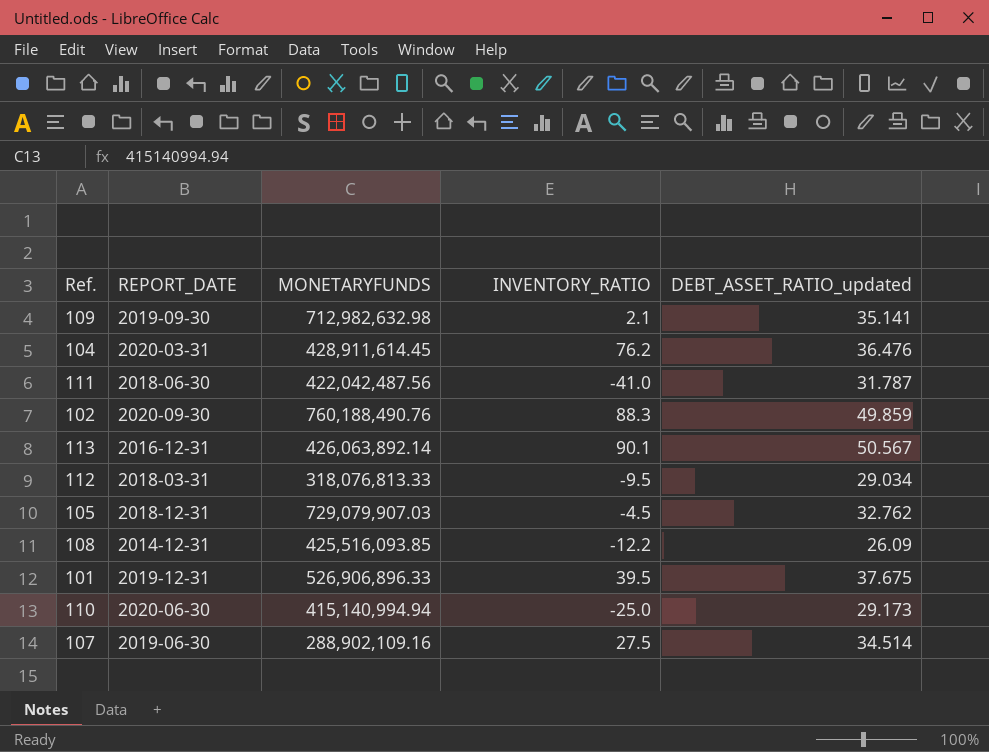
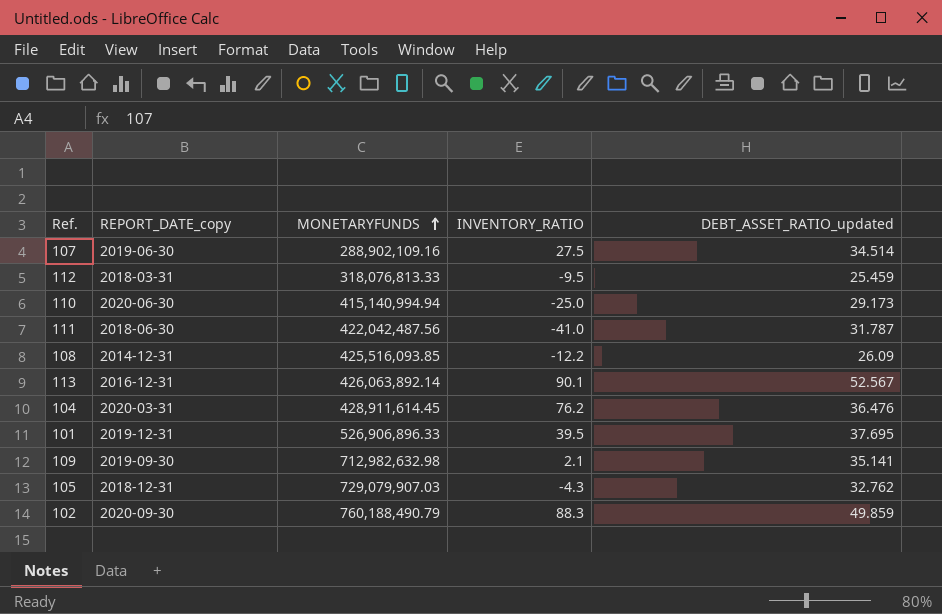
row order: none -> MONETARYFUNDS ascending
column name: REPORT_DATE -> REPORT_DATE_copy
112 | DEBT_ASSET_RATIO_updated: 29.034 -> 25.459
113 | DEBT_ASSET_RATIO_updated: 50.567 -> 52.567
101 | DEBT_ASSET_RATIO_updated: 37.675 -> 37.695
105 | INVENTORY_RATIO: -4.5 -> -4.3
102 | MONETARYFUNDS: 760,188,490.76 -> 760,188,490.79

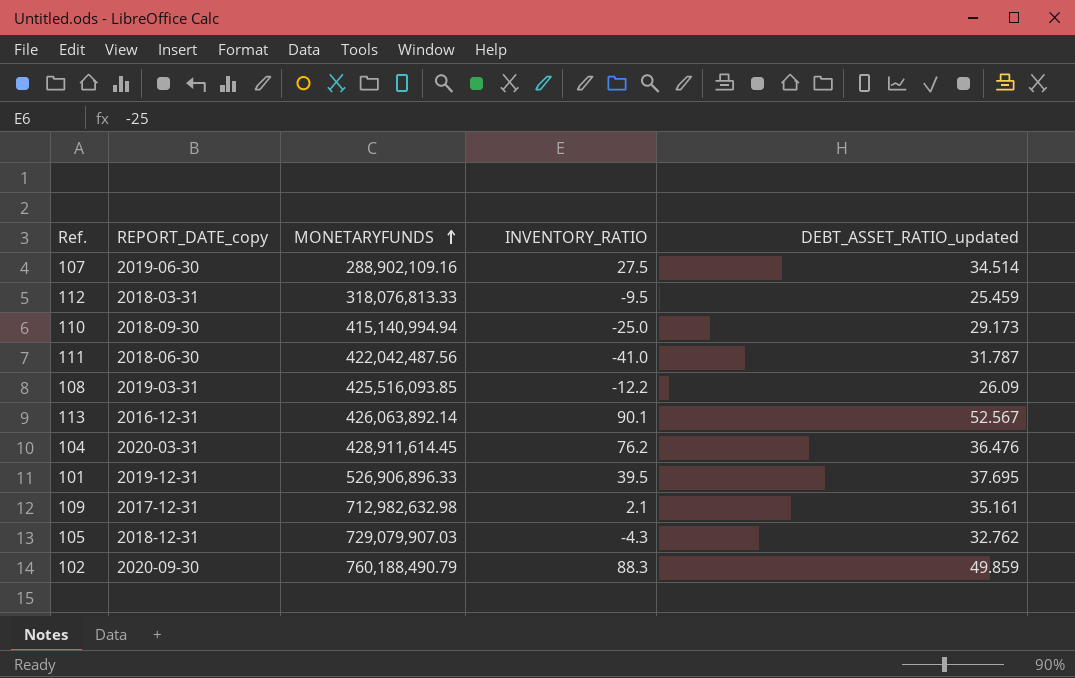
110 | REPORT_DATE_copy: 2020-06-30 -> 2018-09-30
108 | REPORT_DATE_copy: 2014-12-31 -> 2019-03-31
109 | REPORT_DATE_copy: 2019-09-30 -> 2017-12-31
109 | DEBT_ASSET_RATIO_updated: 35.141 -> 35.161

